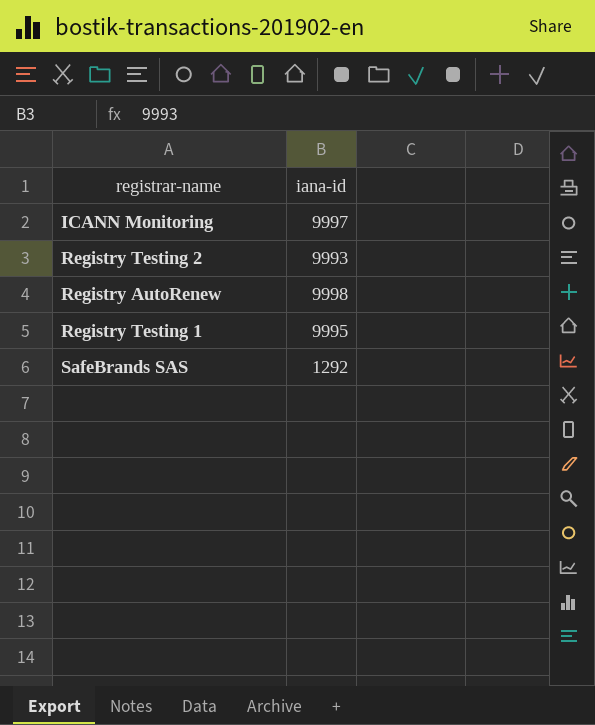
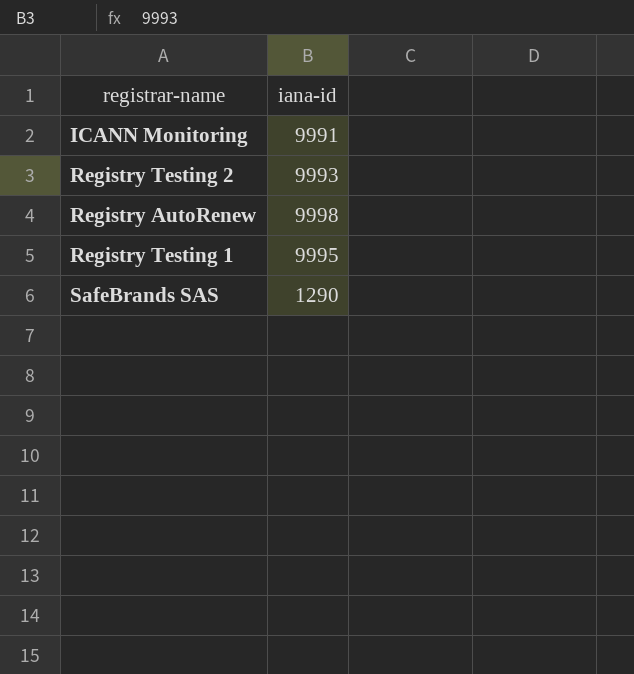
ICANN Monitoring | iana-id: 9997 -> 9991
SafeBrands SAS | iana-id: 1292 -> 1290

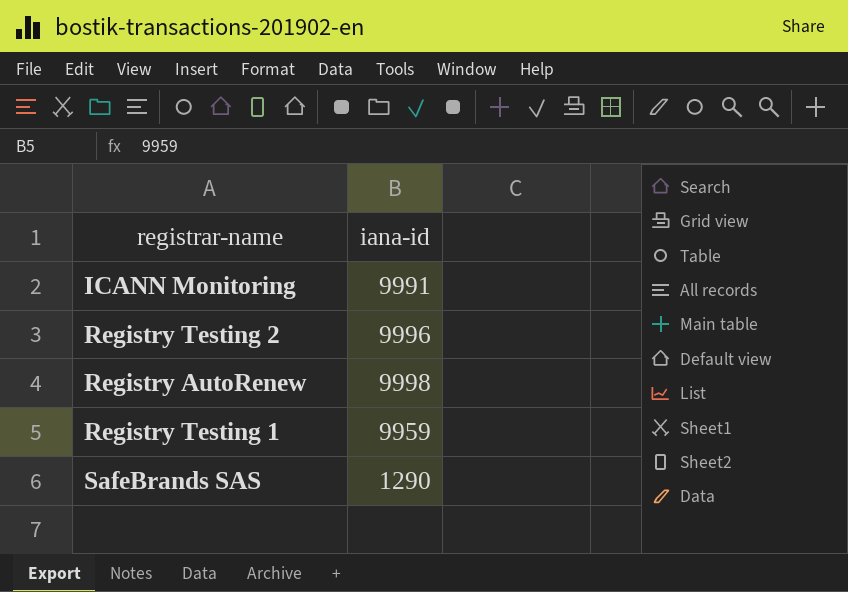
Registry Testing 2 | iana-id: 9993 -> 9996
Registry Testing 1 | iana-id: 9995 -> 9959

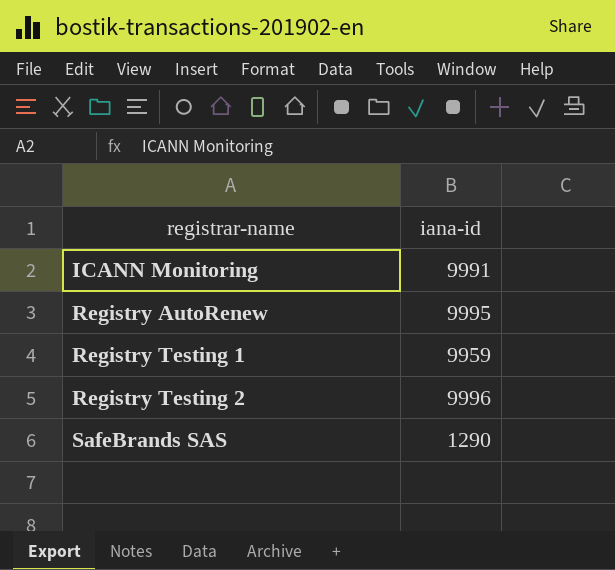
row order: none -> registrar-name ascending
Registry AutoRenew | iana-id: 9998 -> 9995

